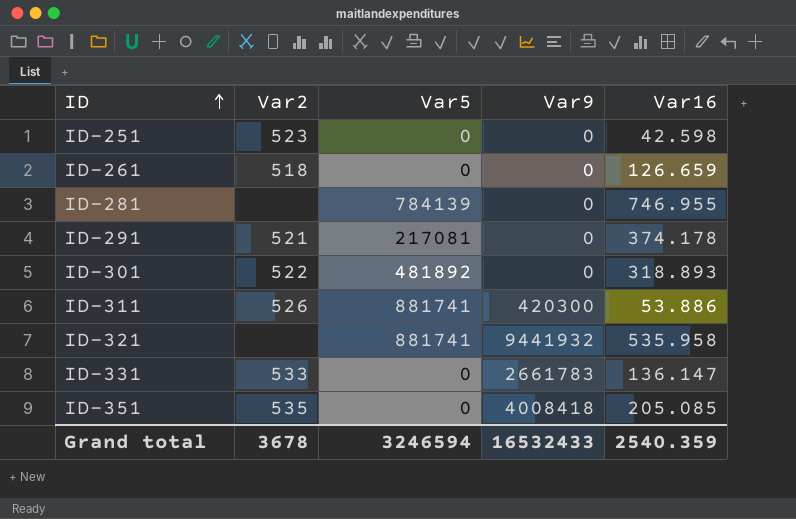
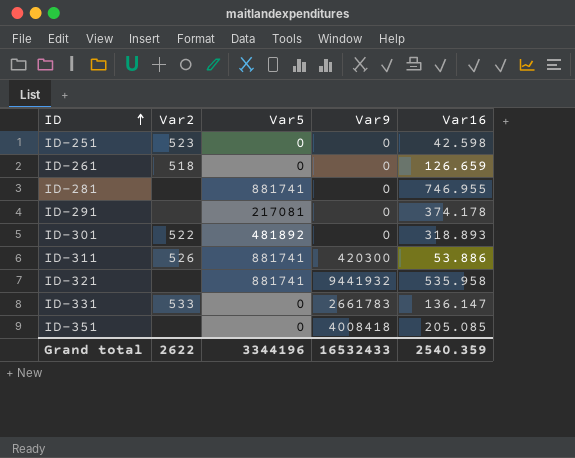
ID-281 | Var5: 784139 -> 881741
ID-291 | Var2: 521 -> none
ID-351 | Var2: 535 -> none
Grand total | Var2: 3678 -> 2622
Grand total | Var5: 3246594 -> 3344196

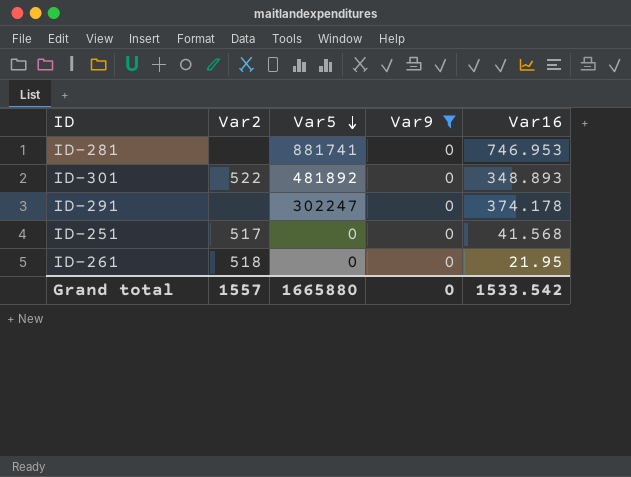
filter: none -> Var9 = 0
row order: ID ascending -> Var5 descending
ID-281 | Var16: 746.955 -> 746.953
ID-301 | Var16: 318.893 -> 348.893
ID-291 | Var5: 217081 -> 302247
ID-251 | Var2: 523 -> 517
ID-251 | Var16: 42.598 -> 41.568
ID-261 | Var16: 126.659 -> 21.95
Grand total | Var2: 2622 -> 1557
Grand total | Var5: 3344196 -> 1665880
Grand total | Var9: 16532433 -> 0
Grand total | Var16: 2540.359 -> 1533.542

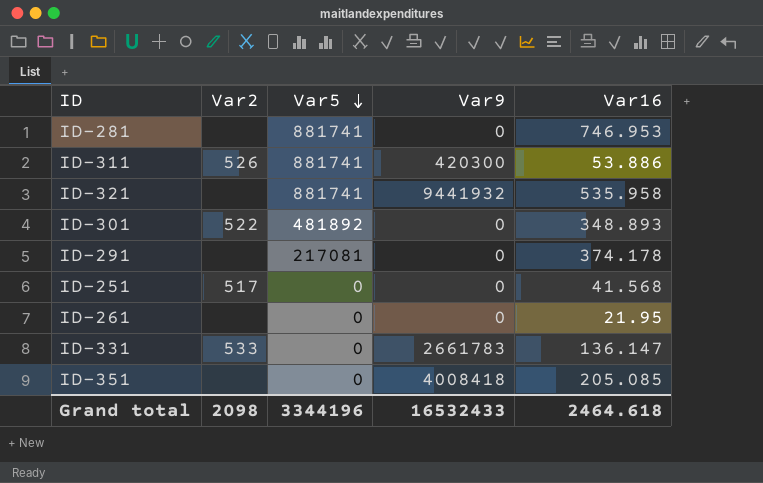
filter: Var9 = 0 -> none
ID-291 | Var5: 302247 -> 217081
ID-261 | Var2: 518 -> none
Grand total | Var2: 1557 -> 2098
Grand total | Var5: 1665880 -> 3344196
Grand total | Var9: 0 -> 16532433
Grand total | Var16: 1533.542 -> 2464.618

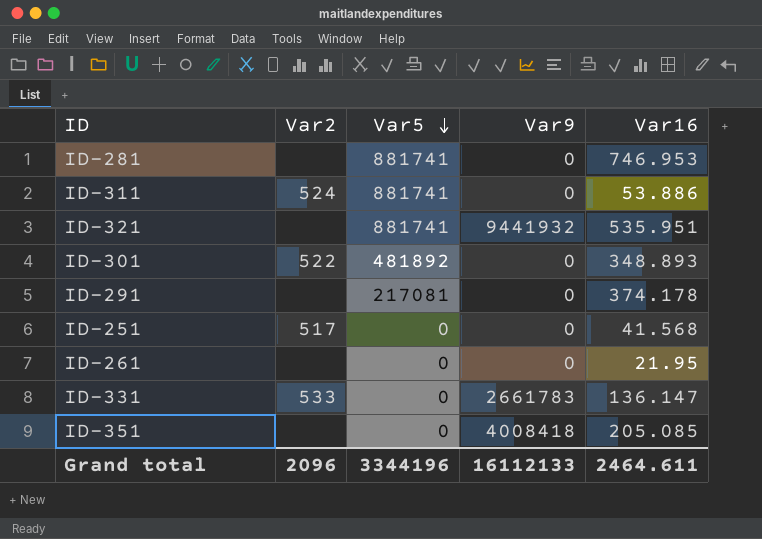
ID-311 | Var2: 526 -> 524
ID-311 | Var9: 420300 -> 0
ID-321 | Var16: 535.958 -> 535.951
Grand total | Var2: 2098 -> 2096
Grand total | Var9: 16532433 -> 16112133
Grand total | Var16: 2464.618 -> 2464.611

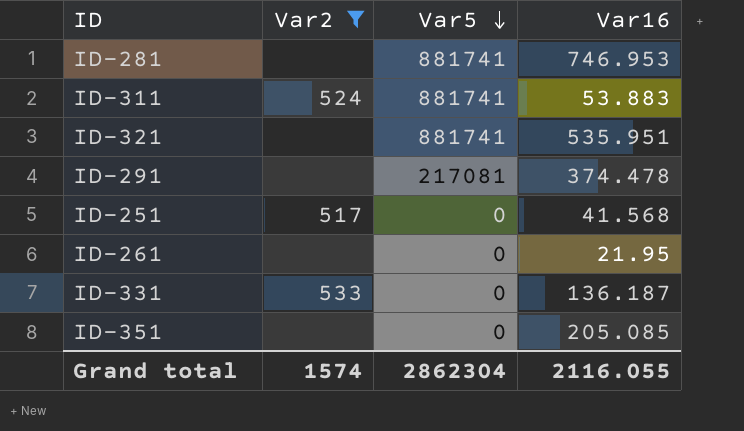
filter: none -> Var2 != 522
column Var9 | position: 4 -> none
ID-311 | Var16: 53.886 -> 53.883
ID-291 | Var16: 374.178 -> 374.478
ID-331 | Var16: 136.147 -> 136.187
Grand total | Var2: 2096 -> 1574
Grand total | Var5: 3344196 -> 2862304
Grand total | Var16: 2464.611 -> 2116.055

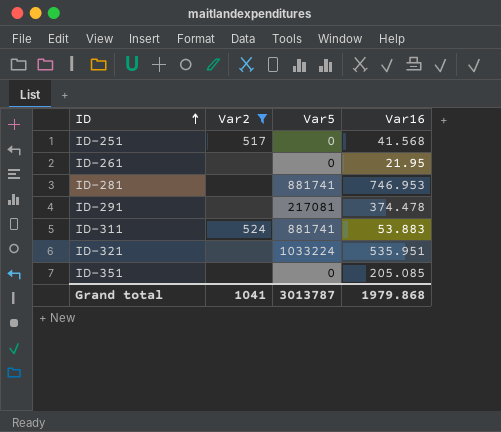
row order: Var5 descending -> ID ascending
row ID-331: 533 | 0 | 136.187 -> none
ID-321 | Var5: 881741 -> 1033224
Grand total | Var2: 1574 -> 1041
Grand total | Var5: 2862304 -> 3013787
Grand total | Var16: 2116.055 -> 1979.868

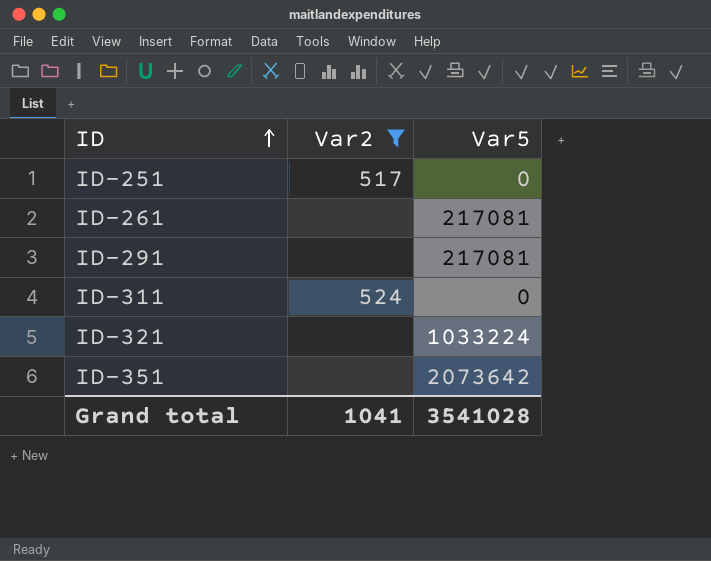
column Var16 | position: 4 -> none
row ID-281: none | 881741 | 746.953 -> none
ID-261 | Var5: 0 -> 217081
ID-311 | Var5: 881741 -> 0
ID-351 | Var5: 0 -> 2073642
Grand total | Var5: 3013787 -> 3541028

